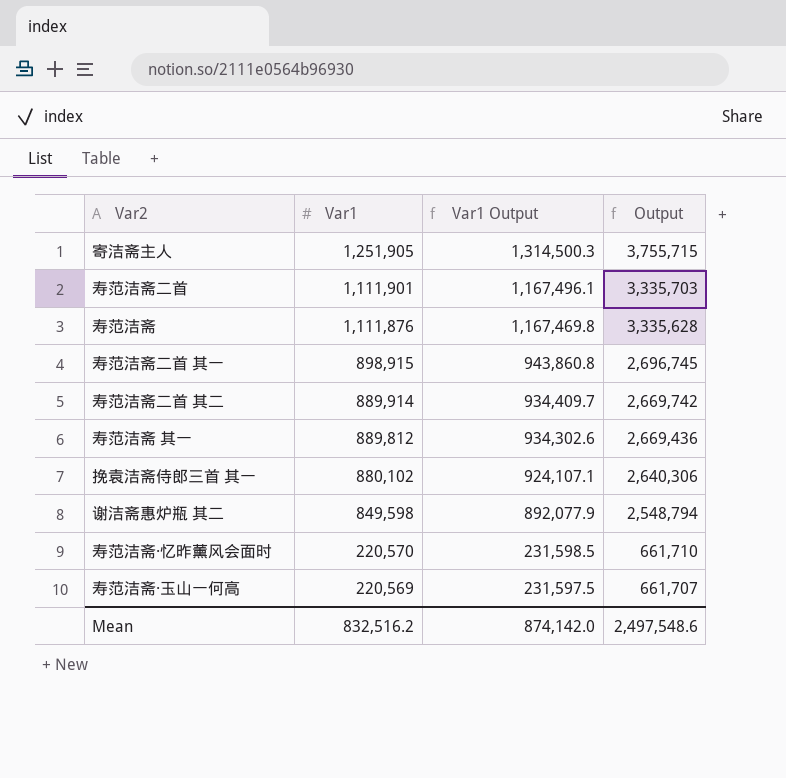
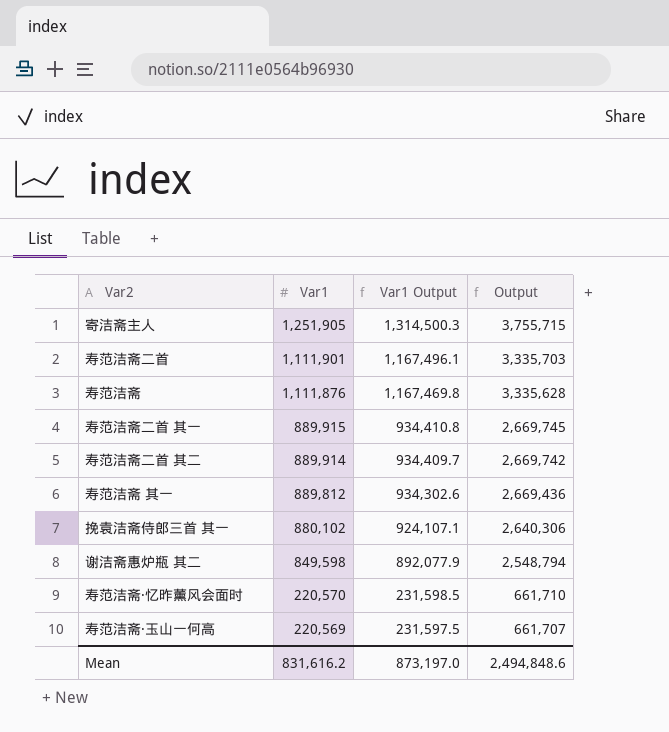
寿范洁斋二首 其一 | Var1: 898,915 -> 889,915
寿范洁斋二首 其一 | Var1 Output: 943,860.8 -> 934,410.8
寿范洁斋二首 其一 | Output: 2,696,745 -> 2,669,745
Mean | Var1: 832,516.2 -> 831,616.2
Mean | Var1 Output: 874,142.0 -> 873,197.0
Mean | Output: 2,497,548.6 -> 2,494,848.6

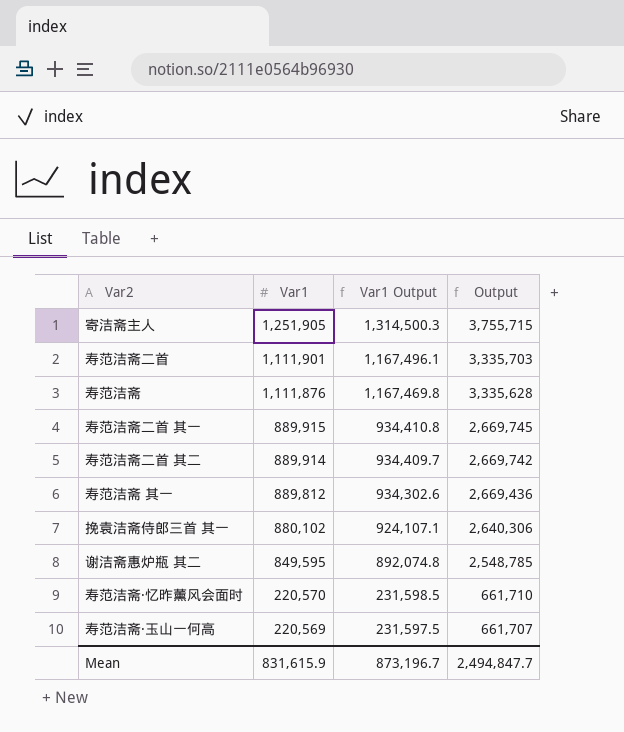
谢洁斋惠炉瓶 其二 | Var1: 849,598 -> 849,595
谢洁斋惠炉瓶 其二 | Var1 Output: 892,077.9 -> 892,074.8
谢洁斋惠炉瓶 其二 | Output: 2,548,794 -> 2,548,785
Mean | Var1: 831,616.2 -> 831,615.9
Mean | Var1 Output: 873,197.0 -> 873,196.7
Mean | Output: 2,494,848.6 -> 2,494,847.7

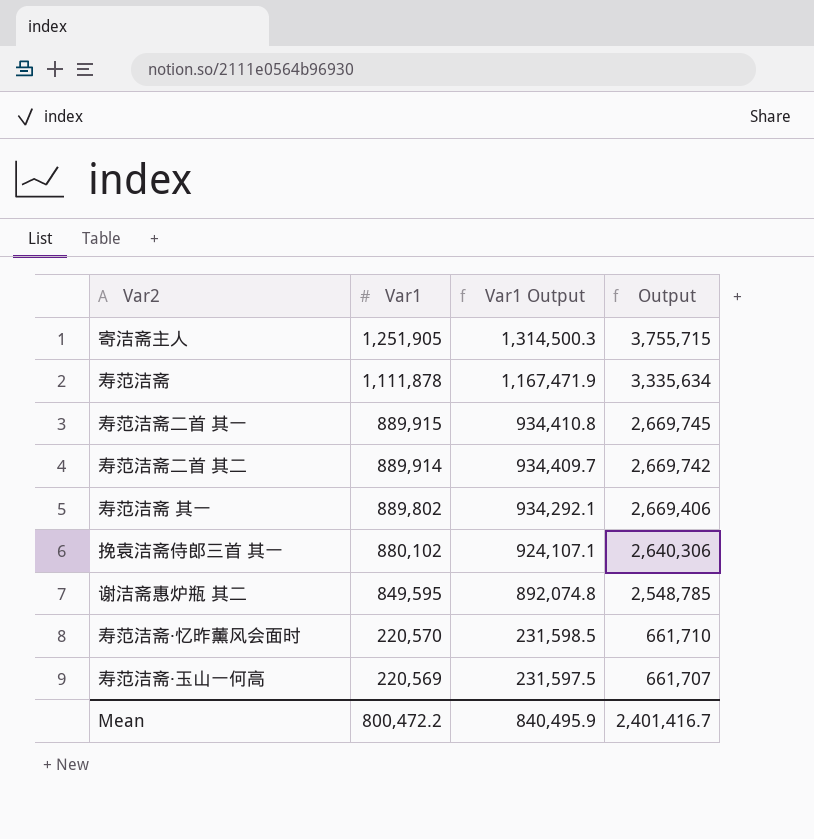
row 寿范洁斋二首: 1,111,901 | 1,167,496.1 | 3,335,703 -> none
寿范洁斋 | Var1: 1,111,876 -> 1,111,878
寿范洁斋 | Var1 Output: 1,167,469.8 -> 1,167,471.9
寿范洁斋 | Output: 3,335,628 -> 3,335,634
寿范洁斋 其一 | Var1: 889,812 -> 889,802
寿范洁斋 其一 | Var1 Output: 934,302.6 -> 934,292.1
寿范洁斋 其一 | Output: 2,669,436 -> 2,669,406
Mean | Var1: 831,615.9 -> 800,472.2
Mean | Var1 Output: 873,196.7 -> 840,495.9
Mean | Output: 2,494,847.7 -> 2,401,416.7

